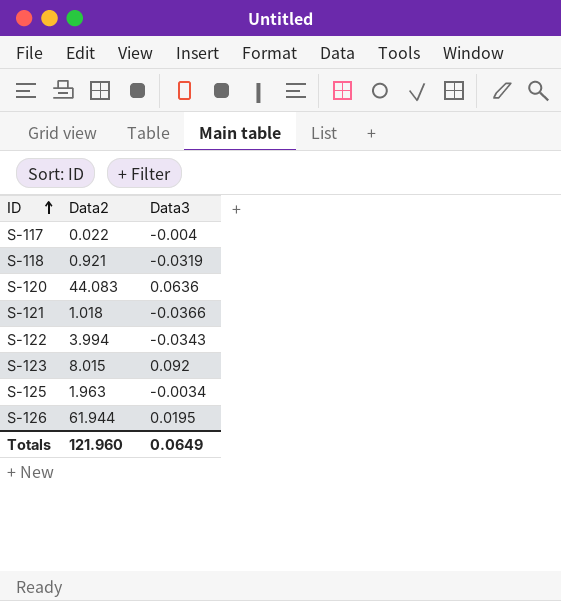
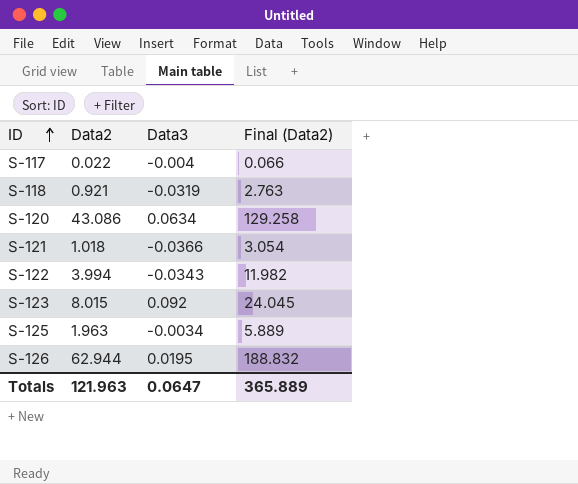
column Final (Data2) | formula: none -> [Data2] * 3
S-120 | Data2: 44.083 -> 43.086
S-120 | Data3: 0.0636 -> 0.0634
S-126 | Data2: 61.944 -> 62.944
Totals | Data2: 121.960 -> 121.963
Totals | Data3: 0.0649 -> 0.0647

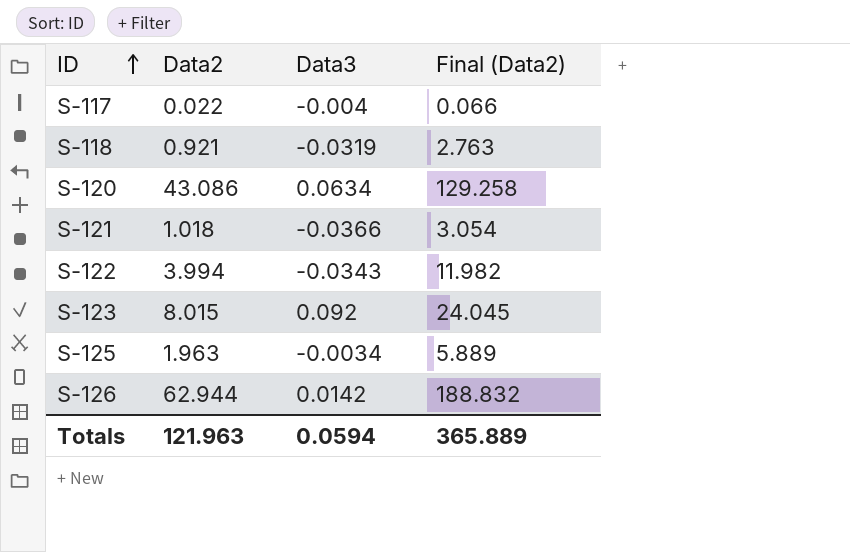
S-126 | Data3: 0.0195 -> 0.0142
Totals | Data3: 0.0647 -> 0.0594

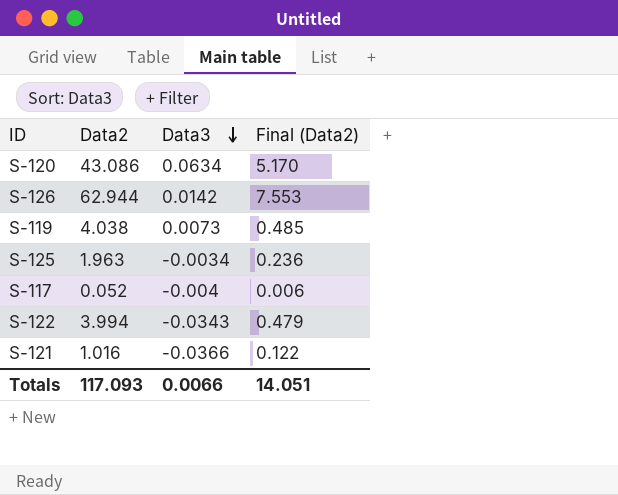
row order: ID ascending -> Data3 descending
column Final (Data2) | formula: [Data2] * 3 -> [Data2] * 0.12
row S-118: 0.921 | -0.0319 | 2.763 -> none
row S-123: 8.015 | 0.092 | 24.045 -> none
row S-119: none -> 4.038 | 0.0073 | 0.485
S-117 | Data2: 0.022 -> 0.052
S-121 | Data2: 1.018 -> 1.016
Totals | Data2: 121.963 -> 117.093
Totals | Data3: 0.0594 -> 0.0066
Totals | Final (Data2): 365.889 -> 14.051

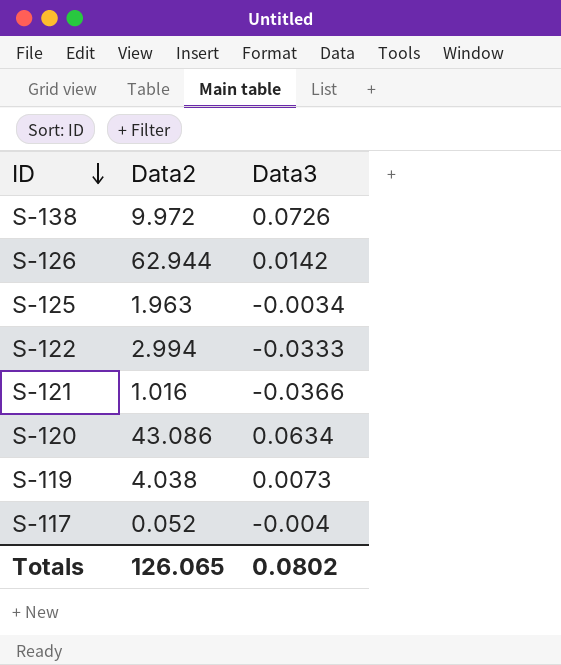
row order: Data3 descending -> ID descending
column Final (Data2) | formula: [Data2] * 0.12 -> none
row S-138: none -> 9.972 | 0.0726
S-122 | Data2: 3.994 -> 2.994
S-122 | Data3: -0.0343 -> -0.0333
Totals | Data2: 117.093 -> 126.065
Totals | Data3: 0.0066 -> 0.0802

